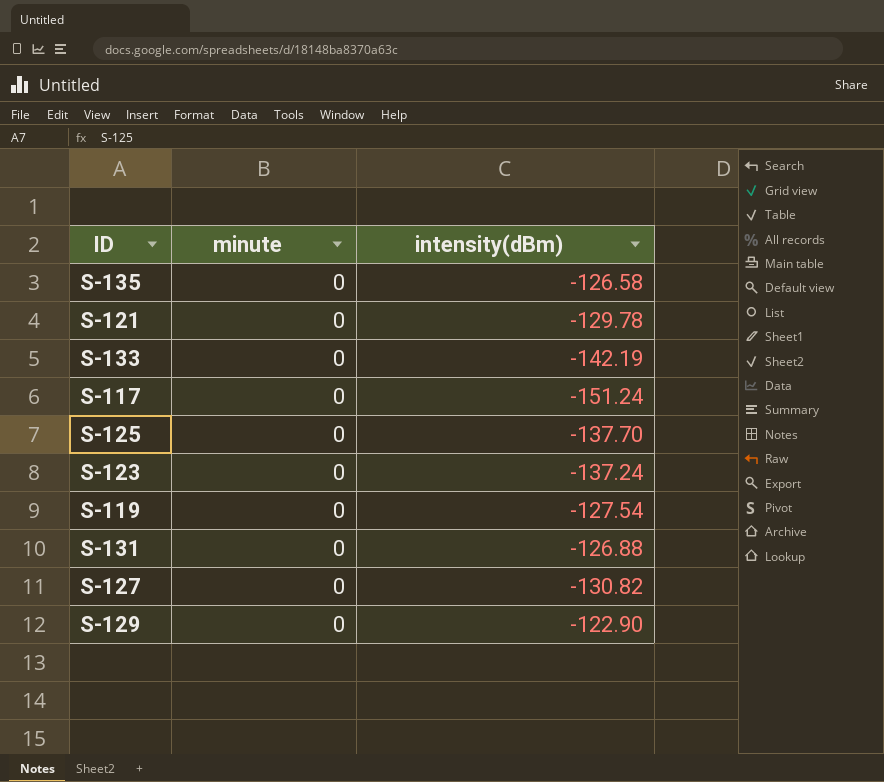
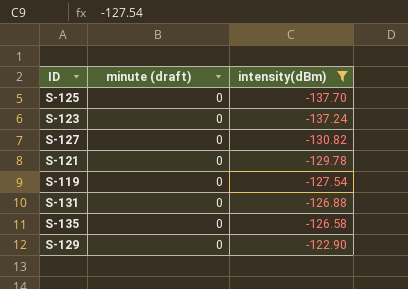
filter: none -> intensity(dBm) >= -137.70
row order: none -> intensity(dBm) ascending
column name: minute -> minute (draft)

